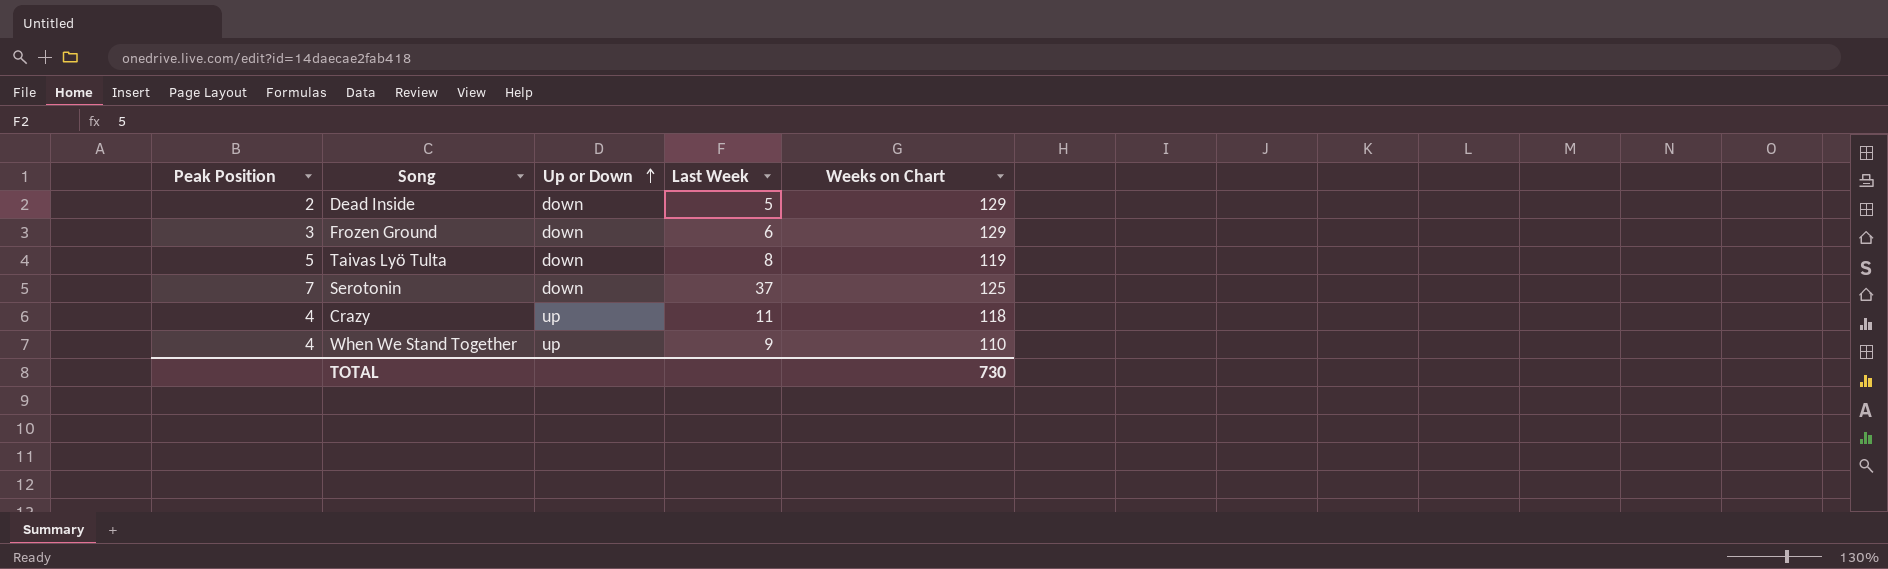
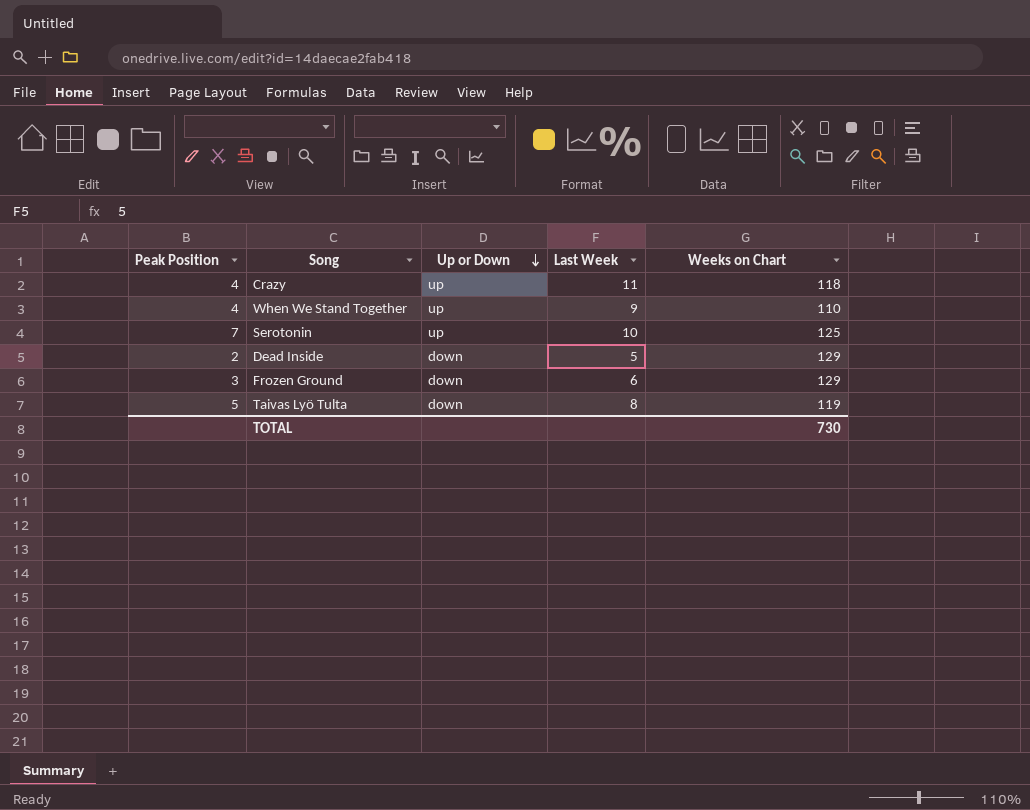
row order: Up or Down ascending -> Up or Down descending
Serotonin | Up or Down: down -> up
Serotonin | Last Week: 37 -> 10

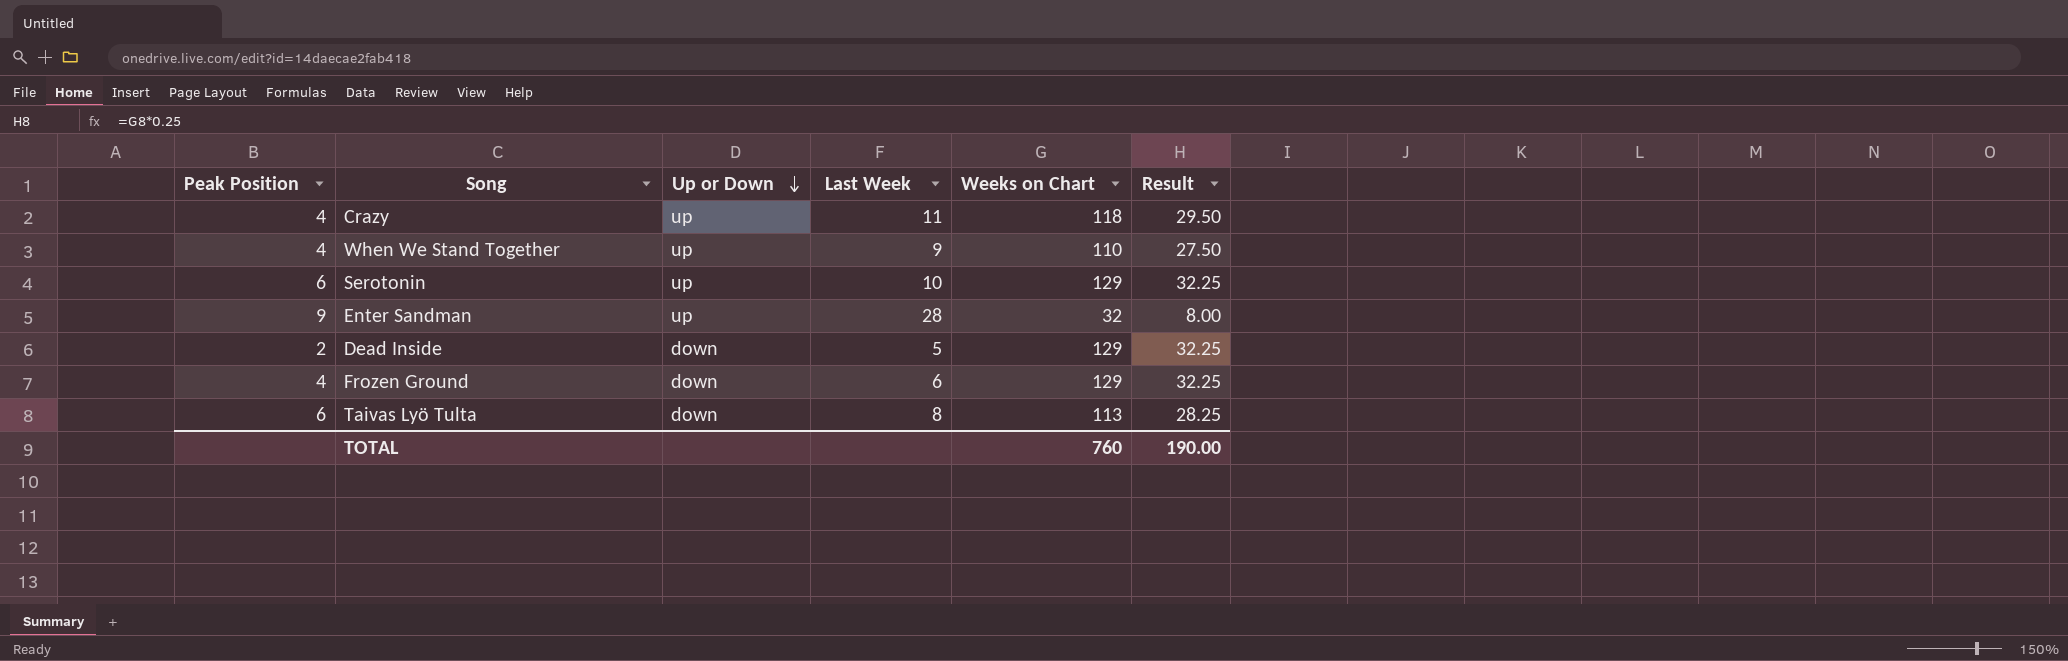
column Result | formula: none -> [Weeks on Chart] * 0.25
Serotonin | Peak Position: 7 -> 6
Serotonin | Weeks on Chart: 125 -> 129
row Enter Sandman: none -> 9 | up | 28 | 32 | 8.00
Frozen Ground | Peak Position: 3 -> 4
Taivas Lyö Tulta | Peak Position: 5 -> 6
Taivas Lyö Tulta | Weeks on Chart: 119 -> 113
TOTAL | Weeks on Chart: 730 -> 760

